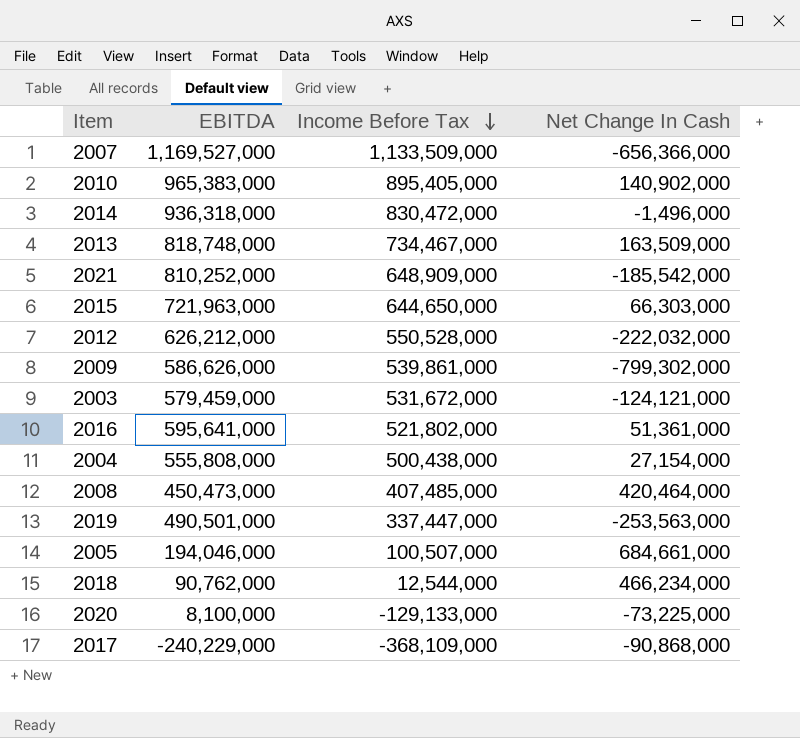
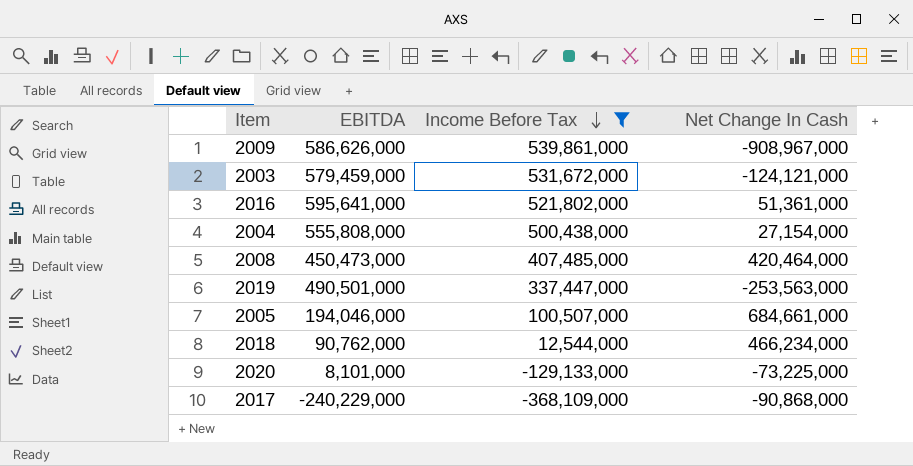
filter: none -> Income Before Tax <= 539,861,000
2009 | Net Change In Cash: -799,302,000 -> -908,967,000
2020 | EBITDA: 8,100,000 -> 8,101,000

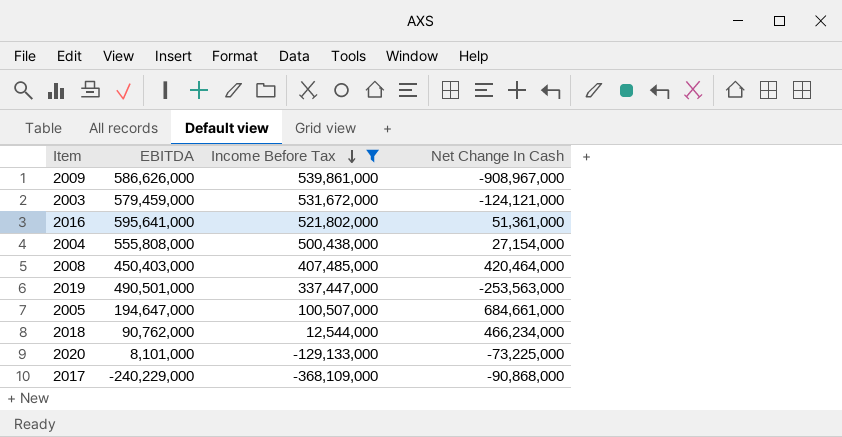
2008 | EBITDA: 450,473,000 -> 450,403,000
2005 | EBITDA: 194,046,000 -> 194,647,000

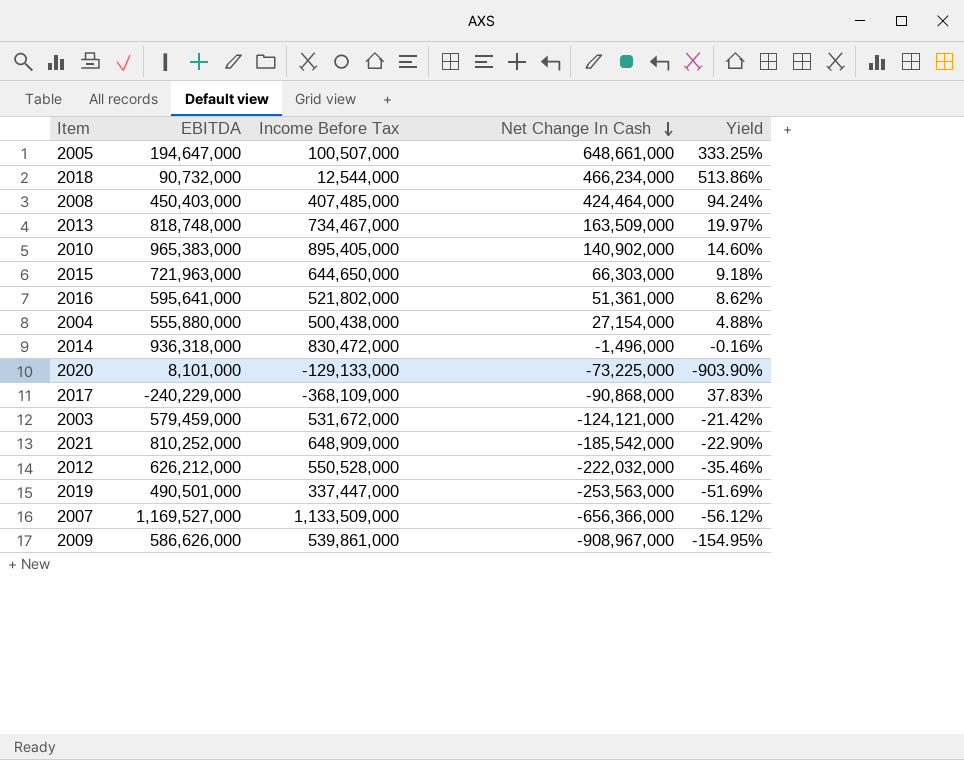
filter: Income Before Tax <= 539,861,000 -> none
row order: Income Before Tax descending -> Net Change In Cash descending
column Yield | formula: none -> [Net Change In Cash] / [EBITDA]
2005 | Net Change In Cash: 684,661,000 -> 648,661,000
2018 | EBITDA: 90,762,000 -> 90,732,000
2008 | Net Change In Cash: 420,464,000 -> 424,464,000
2004 | EBITDA: 555,808,000 -> 555,880,000

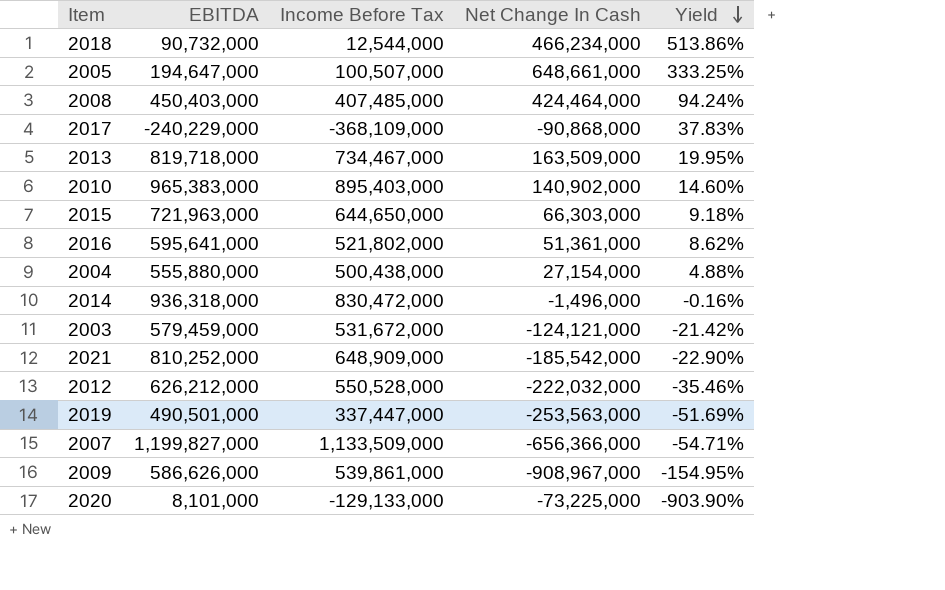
row order: Net Change In Cash descending -> Yield descending
2013 | EBITDA: 818,748,000 -> 819,718,000
2013 | Yield: 19.97% -> 19.95%
2010 | Income Before Tax: 895,405,000 -> 895,403,000
2007 | EBITDA: 1,169,527,000 -> 1,199,827,000
2007 | Yield: -56.12% -> -54.71%

